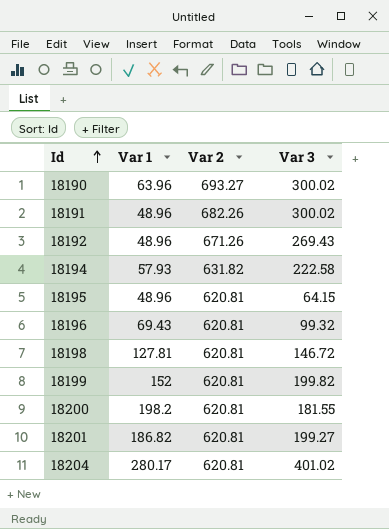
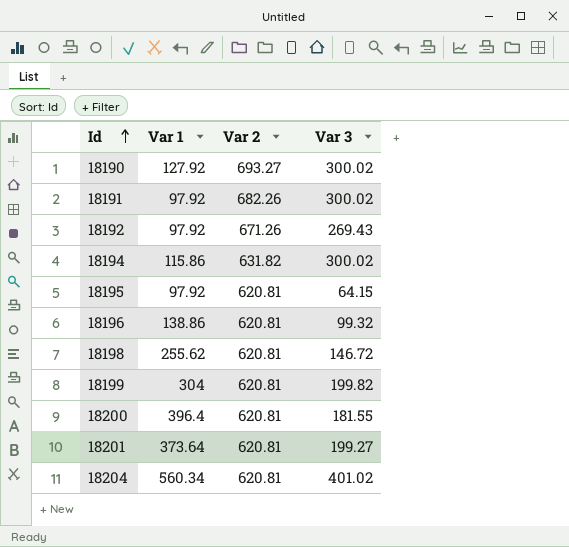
18190 | Var 1: 63.96 -> 127.92
18191 | Var 1: 48.96 -> 97.92
18192 | Var 1: 48.96 -> 97.92
18194 | Var 1: 57.93 -> 115.86
18194 | Var 3: 222.58 -> 300.02
18195 | Var 1: 48.96 -> 97.92
18196 | Var 1: 69.43 -> 138.86
18198 | Var 1: 127.81 -> 255.62
18199 | Var 1: 152 -> 304
18200 | Var 1: 198.2 -> 396.4
18201 | Var 1: 186.82 -> 373.64
18204 | Var 1: 280.17 -> 560.34

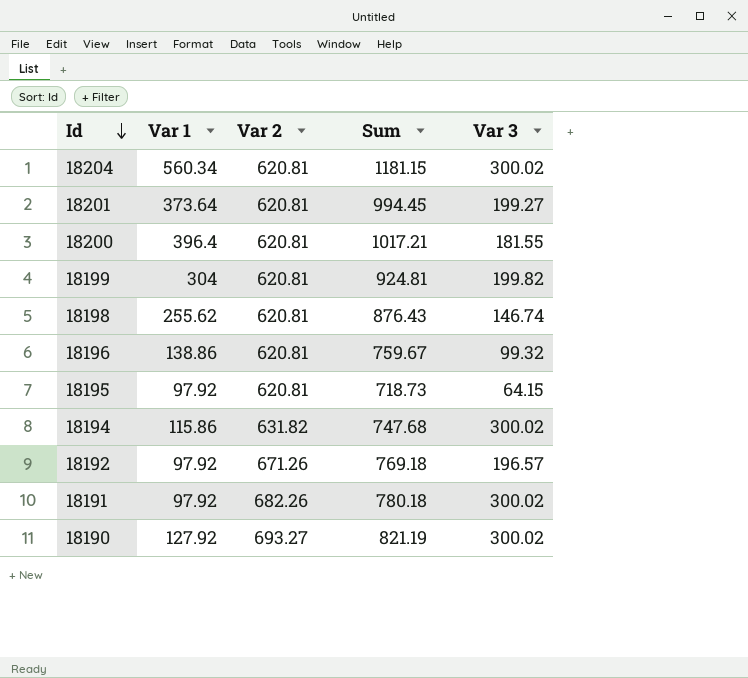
row order: Id ascending -> Id descending
column Sum | formula: none -> [Var 1] + [Var 2]
18204 | Var 3: 401.02 -> 300.02
18198 | Var 3: 146.72 -> 146.74
18192 | Var 3: 269.43 -> 196.57

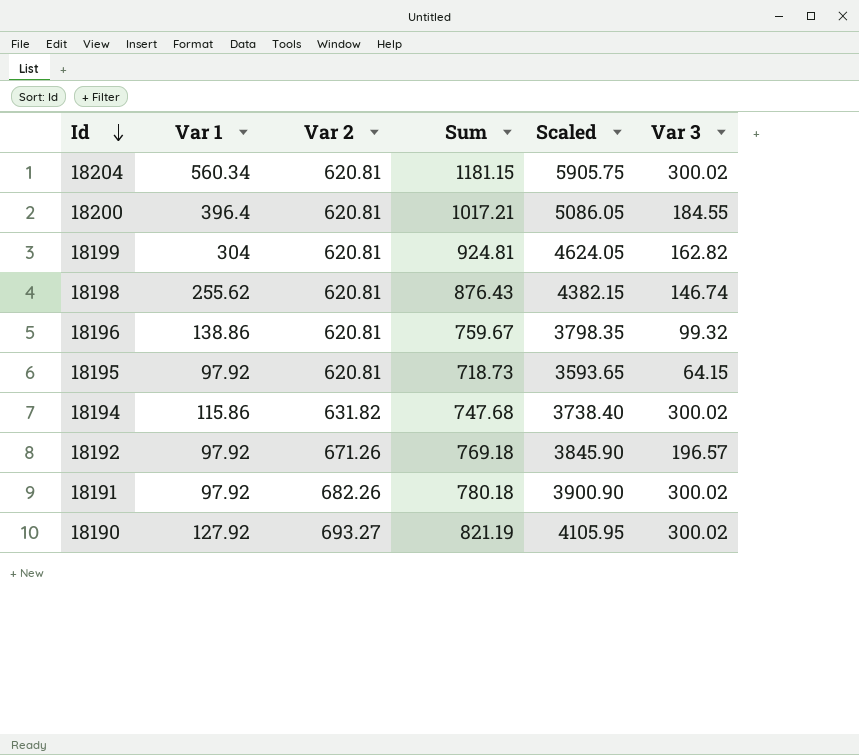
column Scaled | formula: none -> [Sum] * 5
row 18201: 373.64 | 620.81 | 994.45 | 199.27 -> none
18200 | Var 3: 181.55 -> 184.55
18199 | Var 3: 199.82 -> 162.82

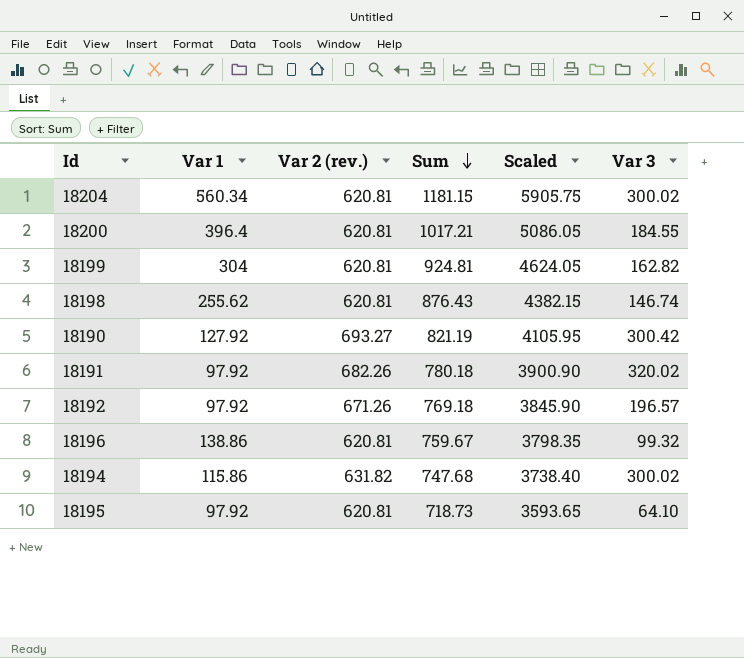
row order: Id descending -> Sum descending
column name: Var 2 -> Var 2 (rev.)
18190 | Var 3: 300.02 -> 300.42
18191 | Var 3: 300.02 -> 320.02
18195 | Var 3: 64.15 -> 64.10

